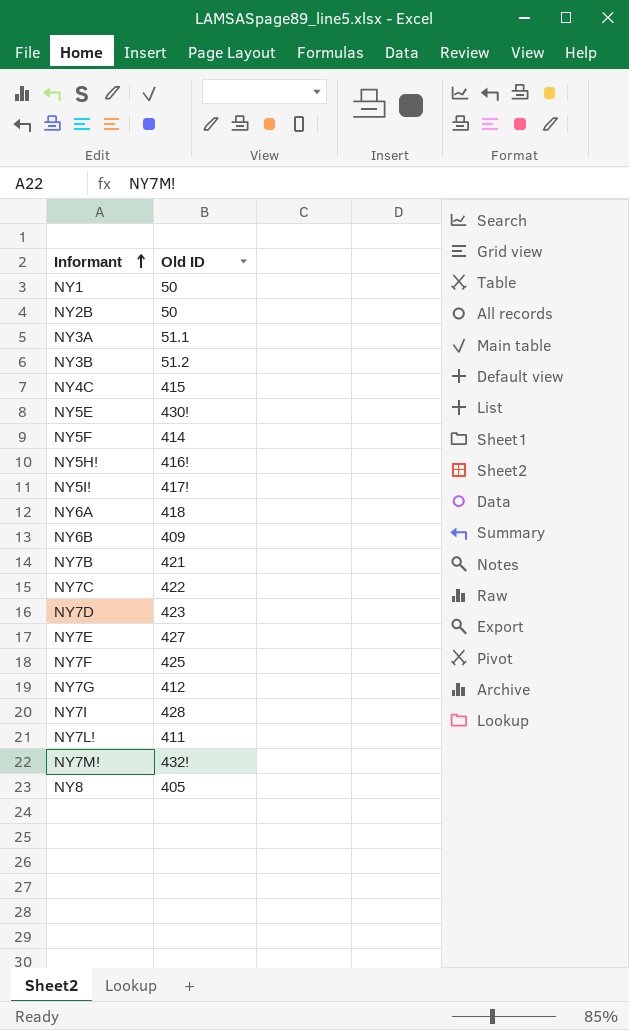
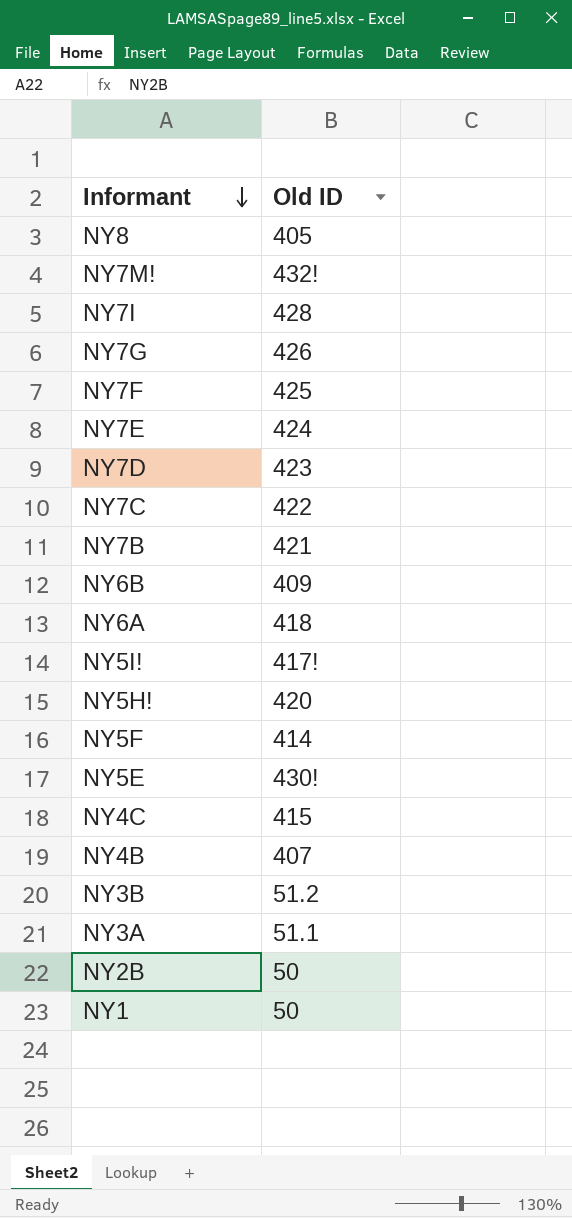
row order: Informant ascending -> Informant descending
row NY7L!: 411 -> none
NY7G | Old ID: 412 -> 426
NY7E | Old ID: 427 -> 424
NY5H! | Old ID: 416! -> 420
row NY4B: none -> 407

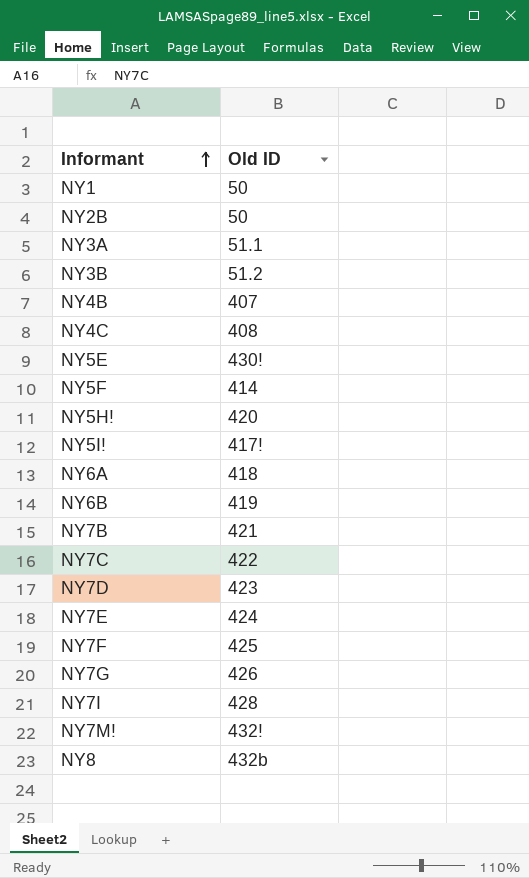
row order: Informant descending -> Informant ascending
NY4C | Old ID: 415 -> 408
NY6B | Old ID: 409 -> 419
NY8 | Old ID: 405 -> 432b

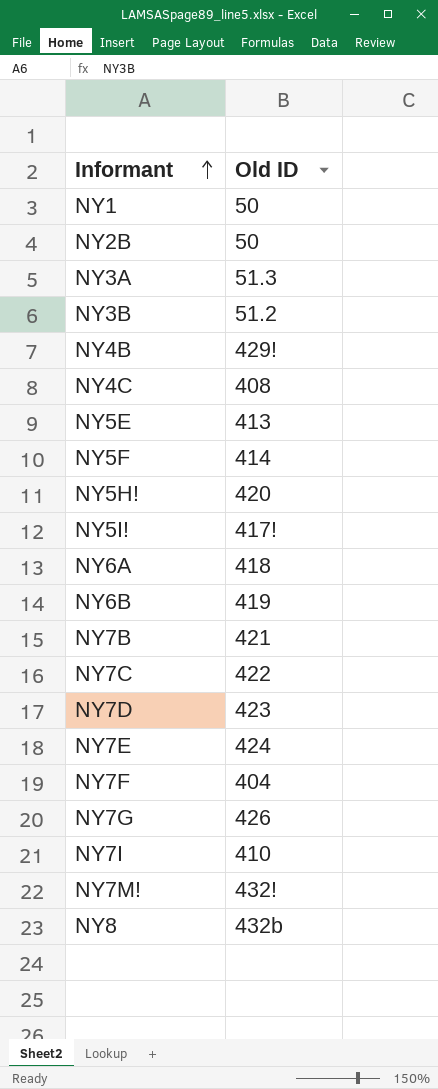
NY3A | Old ID: 51.1 -> 51.3
NY4B | Old ID: 407 -> 429!
NY5E | Old ID: 430! -> 413
NY7F | Old ID: 425 -> 404
NY7I | Old ID: 428 -> 410

